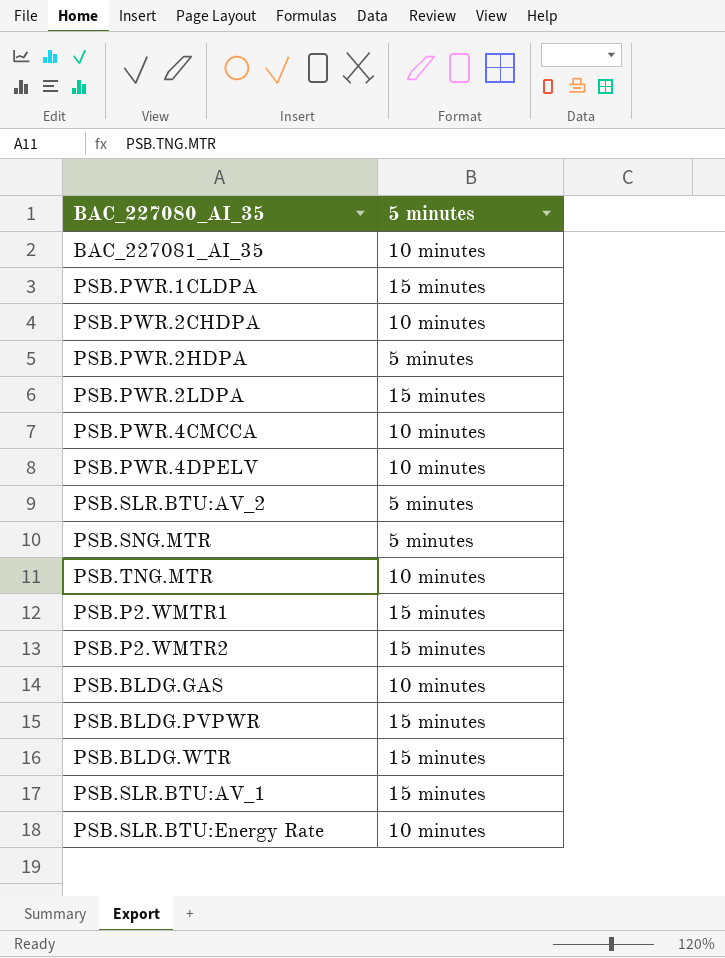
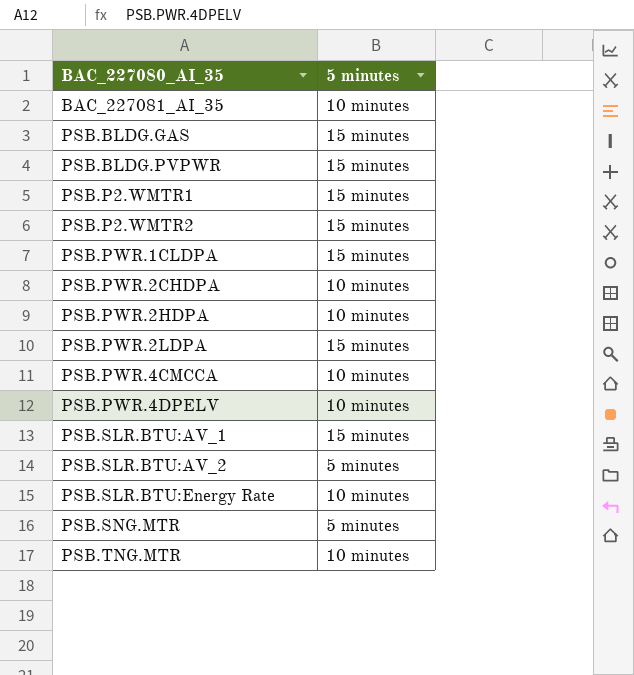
row order: none -> BAC_227080_AI_35 ascending
row PSB.BLDG.WTR: 15 minutes -> none
PSB.BLDG.GAS | 5 minutes: 10 minutes -> 15 minutes
PSB.PWR.2HDPA | 5 minutes: 5 minutes -> 10 minutes

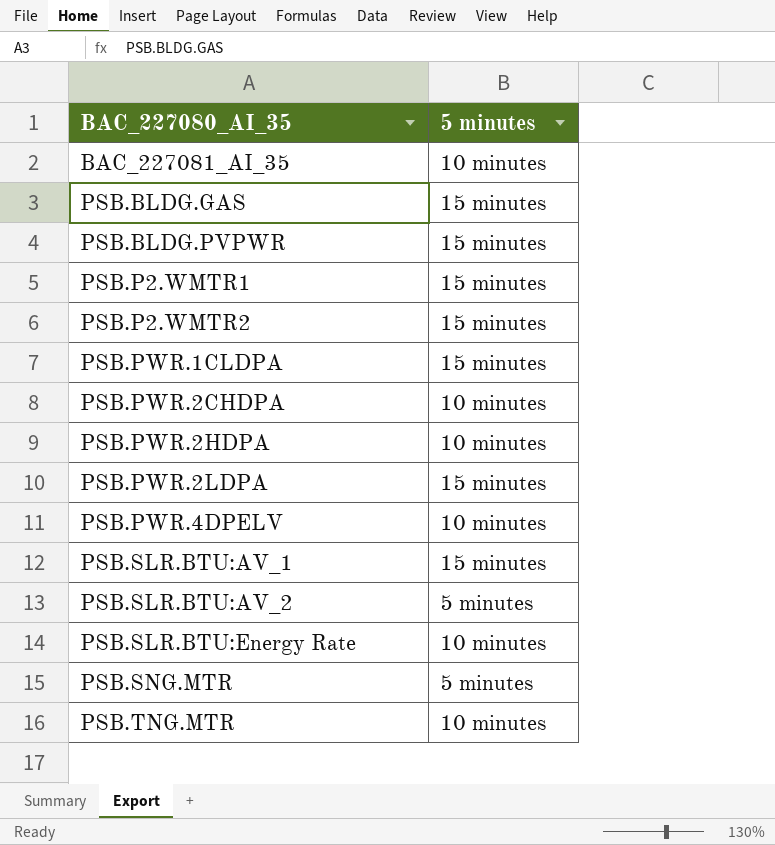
row PSB.PWR.4CMCCA: 10 minutes -> none

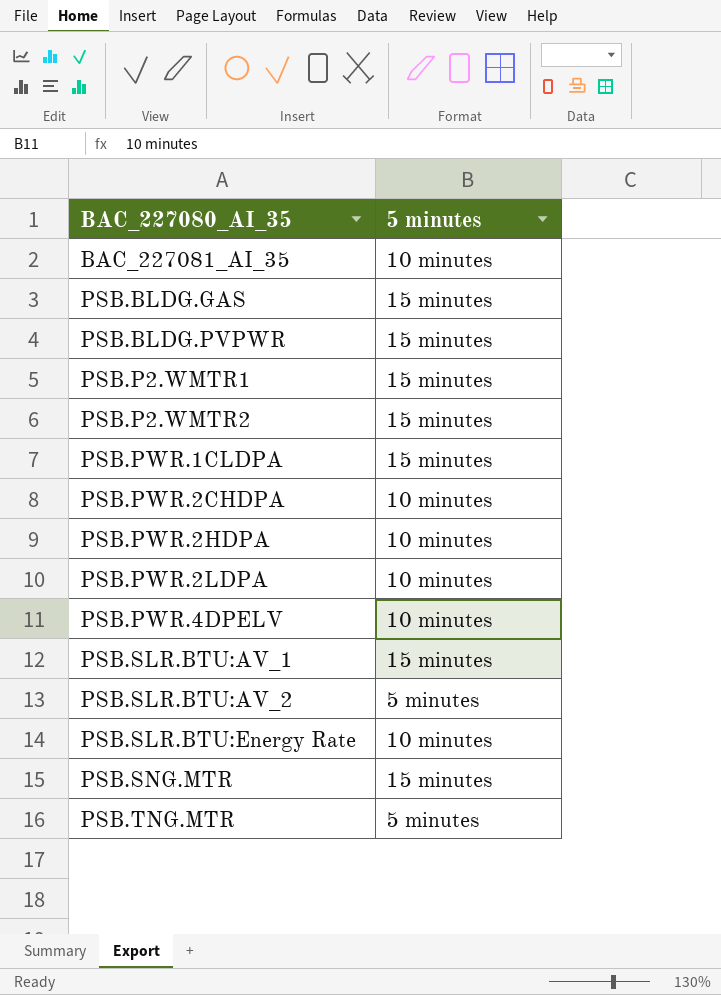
PSB.PWR.2LDPA | 5 minutes: 15 minutes -> 10 minutes
PSB.SNG.MTR | 5 minutes: 5 minutes -> 15 minutes
PSB.TNG.MTR | 5 minutes: 10 minutes -> 5 minutes

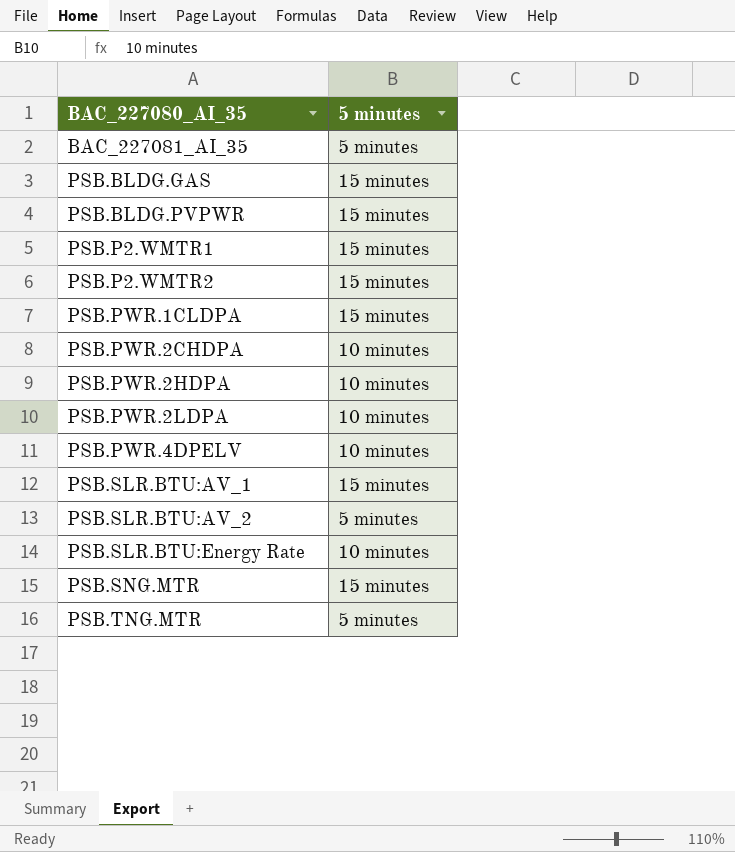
BAC_227081_AI_35 | 5 minutes: 10 minutes -> 5 minutes

